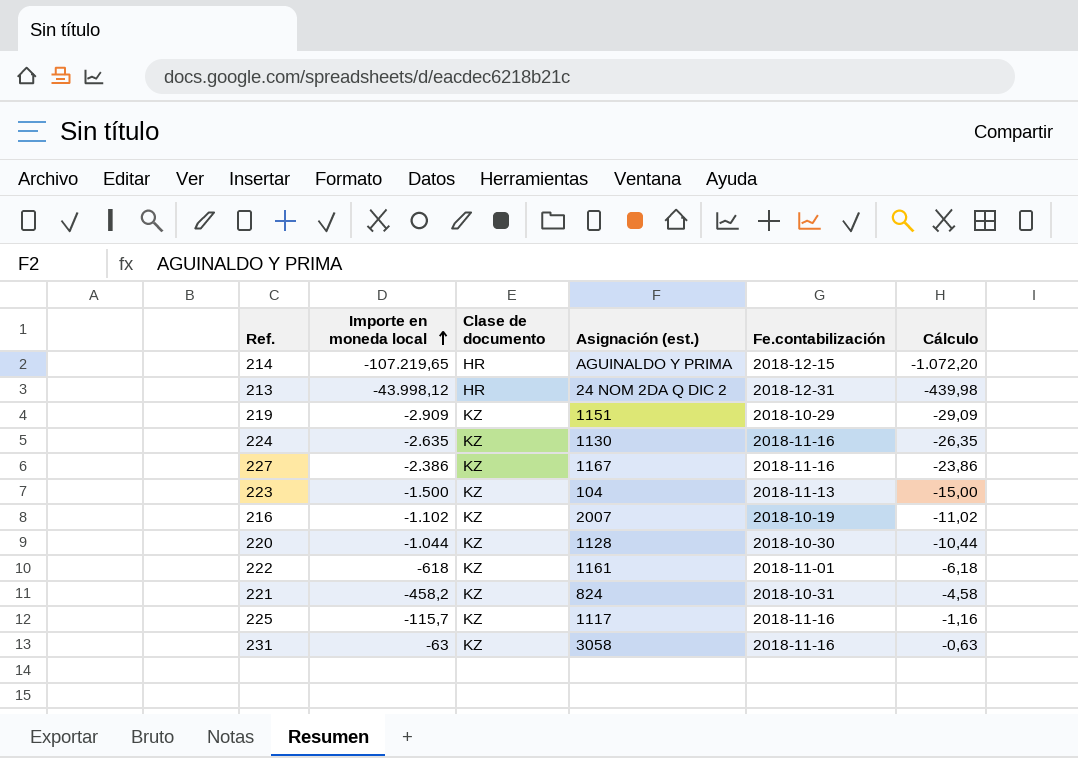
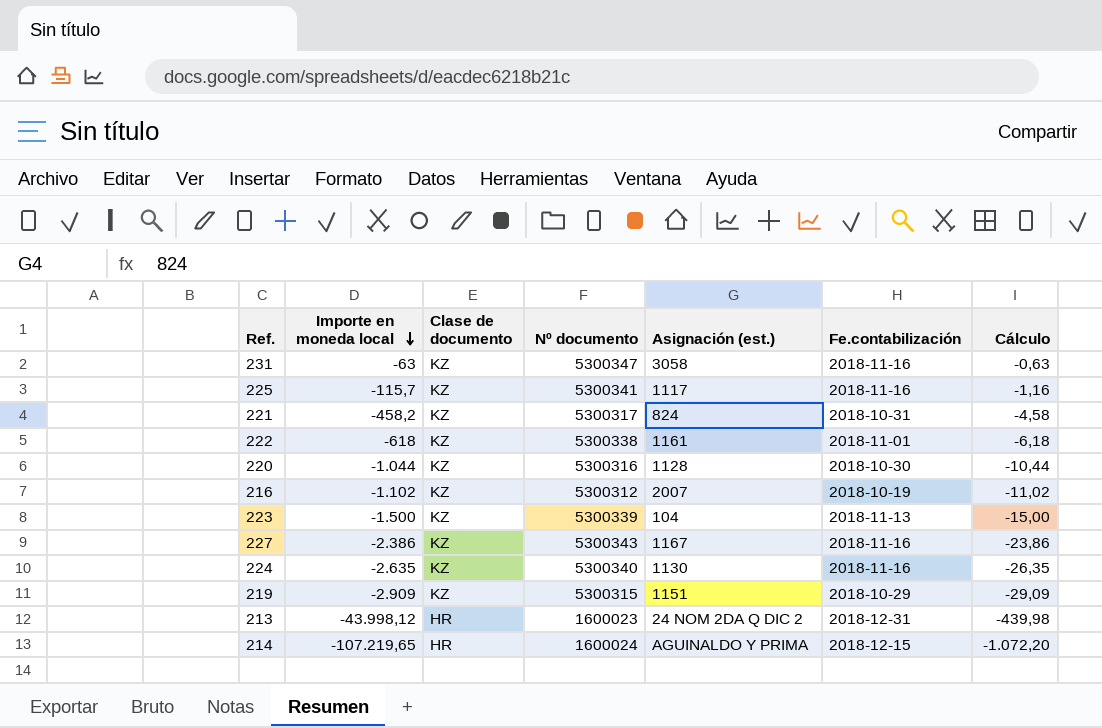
row order: Importe en moneda local ascending -> Importe en moneda local descending
column Nº documento | position: none -> 4

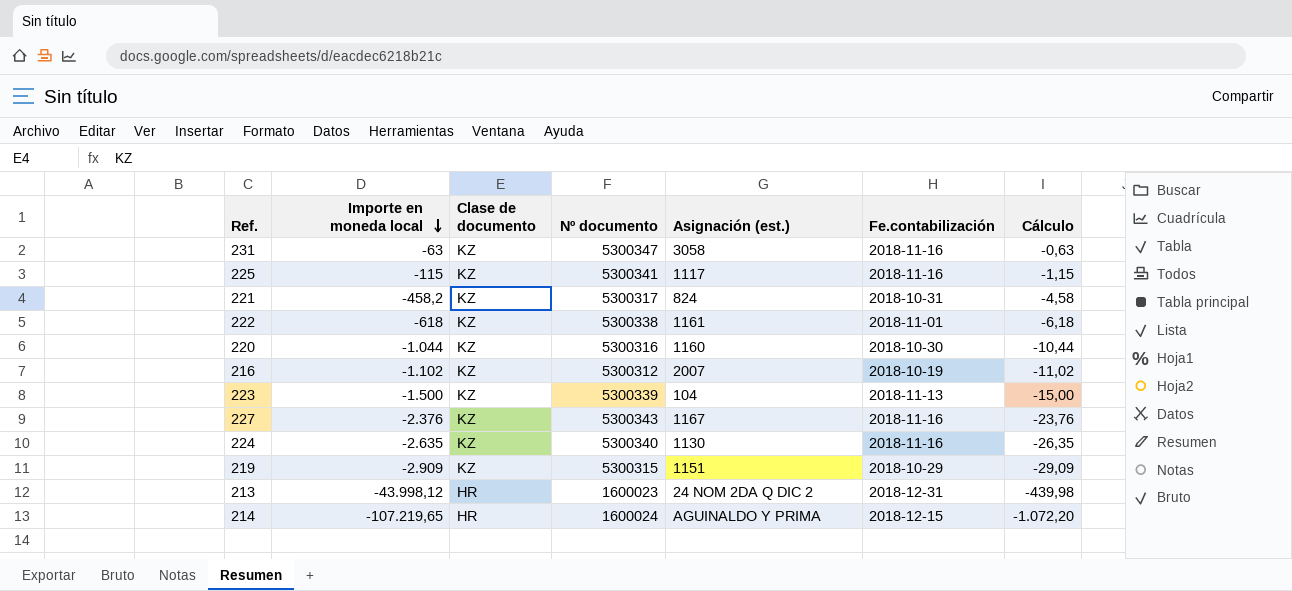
225 | Importe en moneda local: -115,7 -> -115
225 | Cálculo: -1,16 -> -1,15
220 | Asignación (est.): 1128 -> 1160
227 | Importe en moneda local: -2.386 -> -2.376
227 | Cálculo: -23,86 -> -23,76

